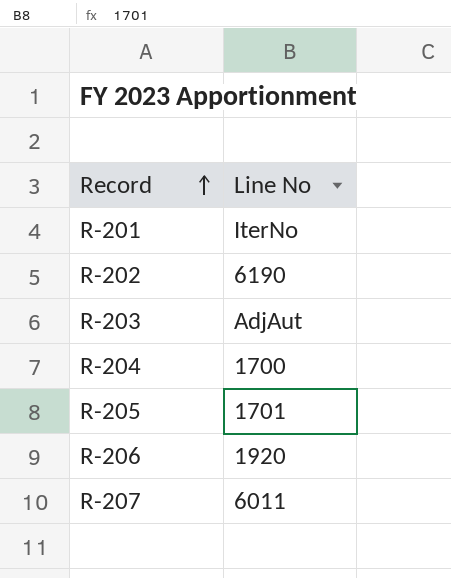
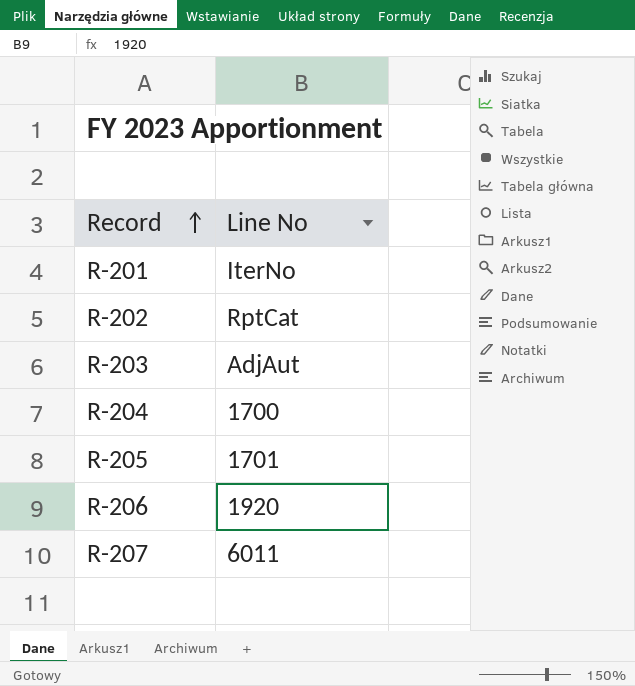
R-202 | Line No: 6190 -> RptCat

